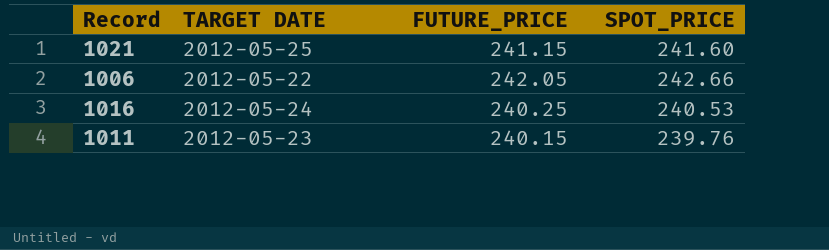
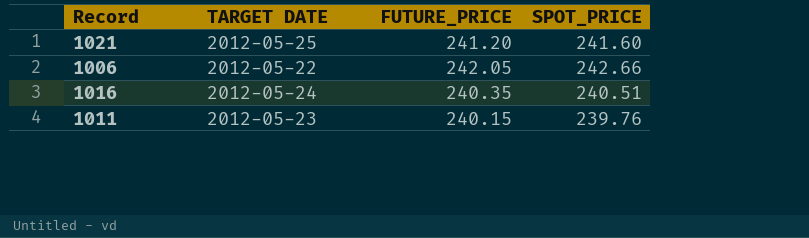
1021 | FUTURE_PRICE: 241.15 -> 241.20
1016 | FUTURE_PRICE: 240.25 -> 240.35
1016 | SPOT_PRICE: 240.53 -> 240.51

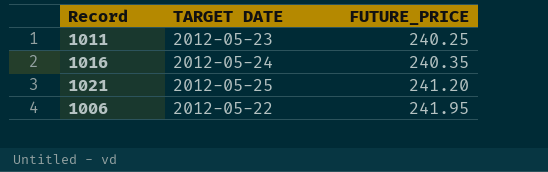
row order: none -> FUTURE_PRICE ascending
column SPOT_PRICE | position: 4 -> none
1011 | FUTURE_PRICE: 240.15 -> 240.25
1006 | FUTURE_PRICE: 242.05 -> 241.95

